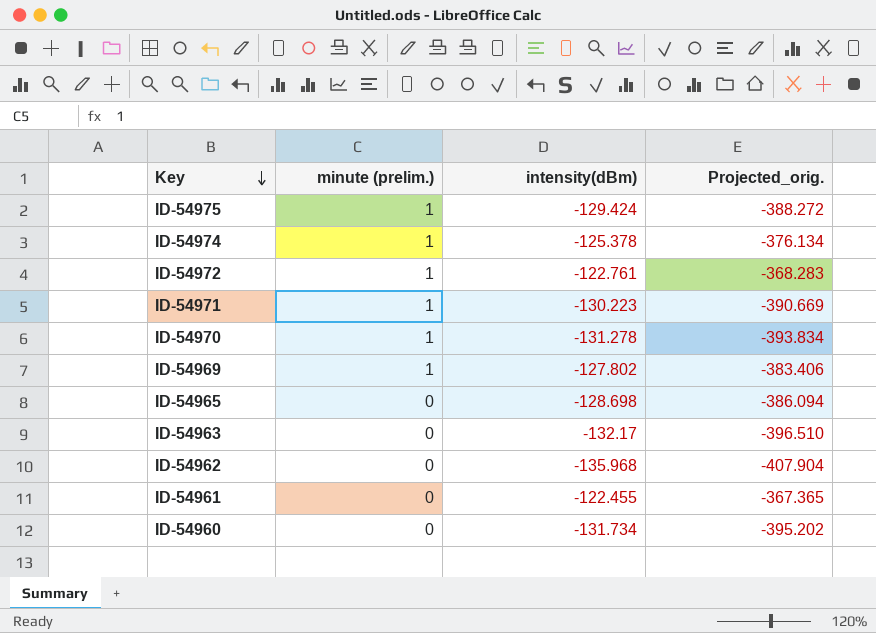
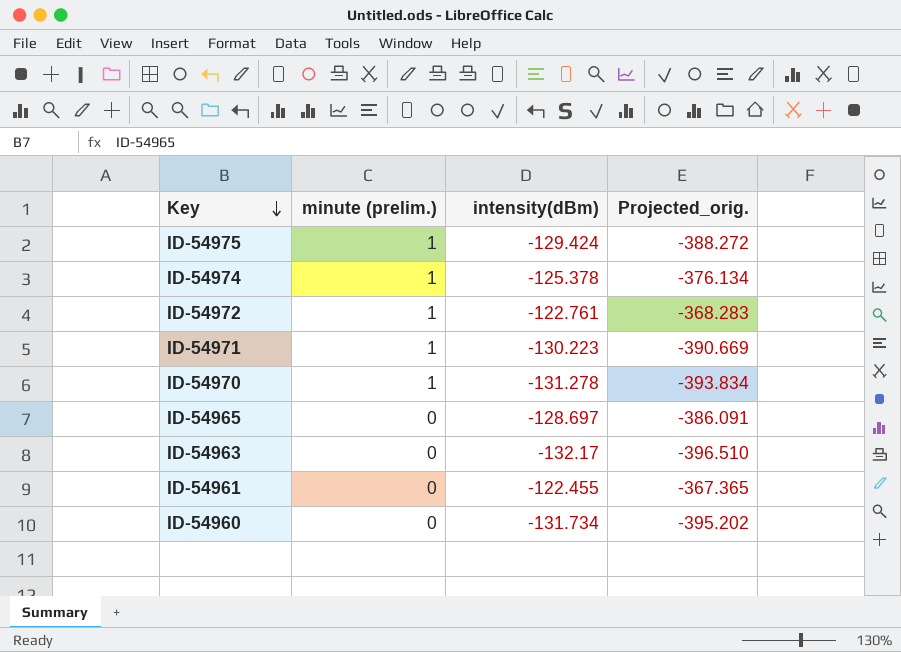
row ID-54969: 1 | -127.802 | -383.406 -> none
row ID-54962: 0 | -135.968 | -407.904 -> none
ID-54965 | intensity(dBm): -128.698 -> -128.697
ID-54965 | Projected_orig.: -386.094 -> -386.091

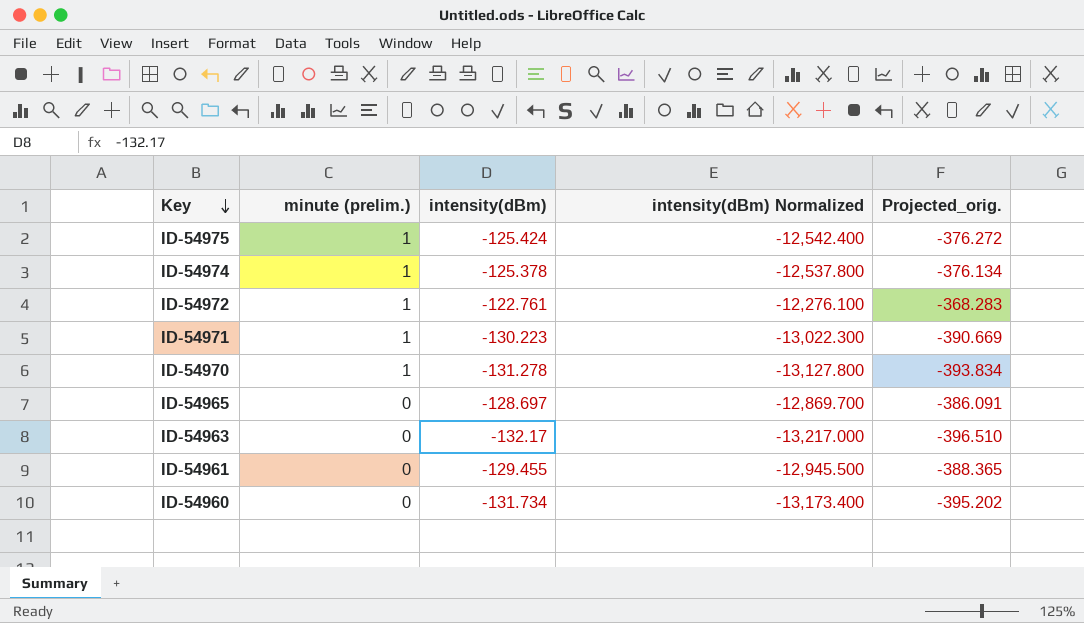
column intensity(dBm) Normalized | formula: none -> [intensity(dBm)] * 100
ID-54975 | intensity(dBm): -129.424 -> -125.424
ID-54975 | Projected_orig.: -388.272 -> -376.272
ID-54961 | intensity(dBm): -122.455 -> -129.455
ID-54961 | Projected_orig.: -367.365 -> -388.365

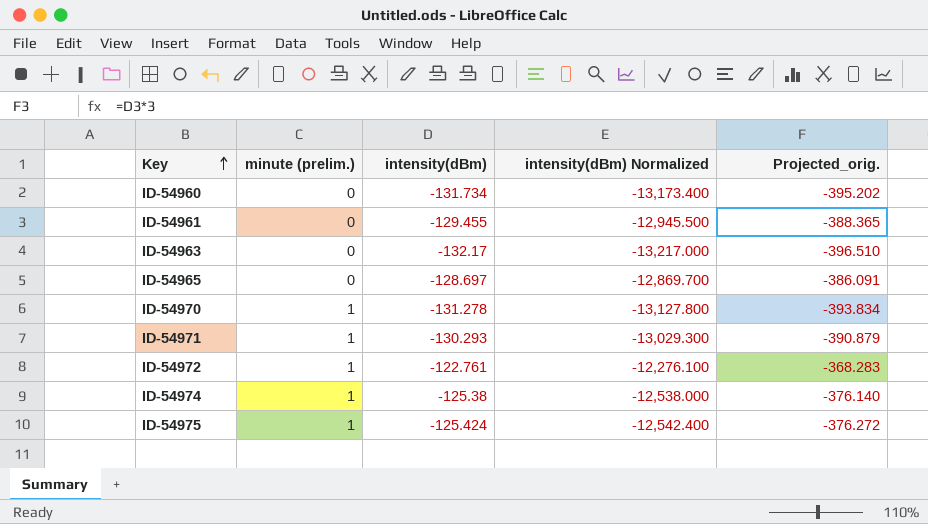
row order: Key descending -> Key ascending
ID-54971 | intensity(dBm): -130.223 -> -130.293
ID-54971 | intensity(dBm) Normalized: -13,022.300 -> -13,029.300
ID-54971 | Projected_orig.: -390.669 -> -390.879
ID-54974 | intensity(dBm): -125.378 -> -125.38
ID-54974 | intensity(dBm) Normalized: -12,537.800 -> -12,538.000
ID-54974 | Projected_orig.: -376.134 -> -376.140

